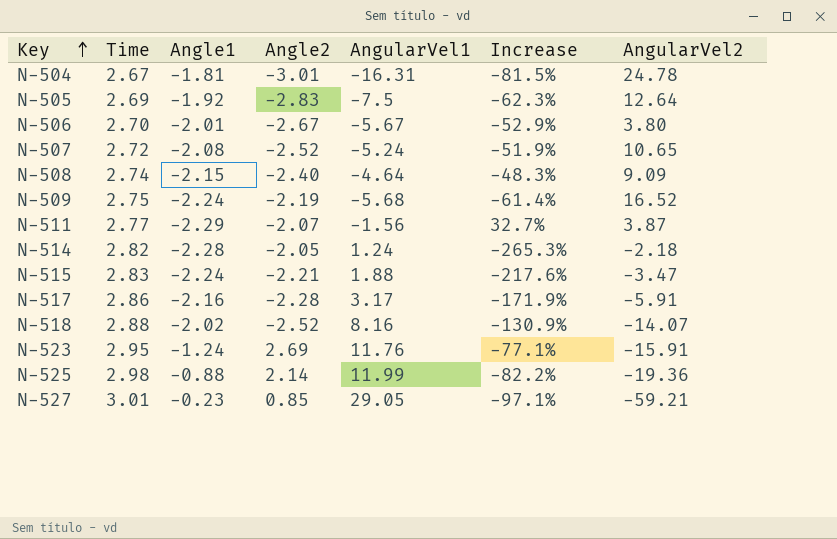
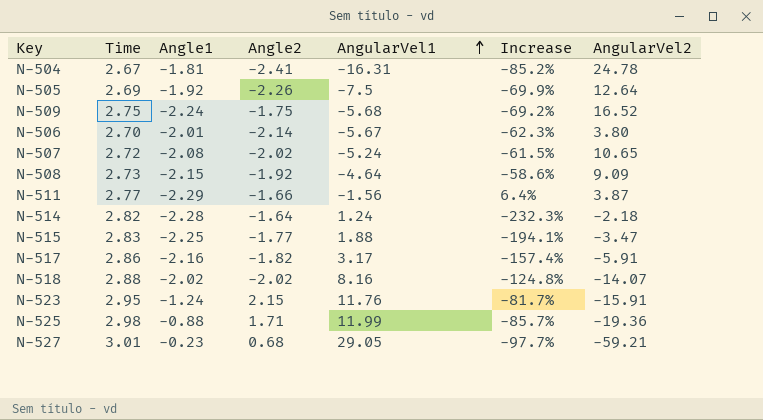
row order: Key ascending -> AngularVel1 ascending
N-504 | Angle2: -3.01 -> -2.41
N-504 | Increase: -81.5% -> -85.2%
N-505 | Angle2: -2.83 -> -2.26
N-505 | Increase: -62.3% -> -69.9%
N-509 | Angle2: -2.19 -> -1.75
N-509 | Increase: -61.4% -> -69.2%
N-506 | Angle2: -2.67 -> -2.14
N-506 | Increase: -52.9% -> -62.3%
N-507 | Angle2: -2.52 -> -2.02
N-507 | Increase: -51.9% -> -61.5%
N-508 | Time: 2.74 -> 2.73
N-508 | Angle2: -2.40 -> -1.92
N-508 | Increase: -48.3% -> -58.6%
N-511 | Angle2: -2.07 -> -1.66
N-511 | Increase: 32.7% -> 6.4%
N-514 | Angle2: -2.05 -> -1.64
N-514 | Increase: -265.3% -> -232.3%
N-515 | Angle1: -2.24 -> -2.25
N-515 | Angle2: -2.21 -> -1.77
N-515 | Increase: -217.6% -> -194.1%
N-517 | Angle2: -2.28 -> -1.82
N-517 | Increase: -171.9% -> -157.4%
N-518 | Angle2: -2.52 -> -2.02
N-518 | Increase: -130.9% -> -124.8%
N-523 | Angle2: 2.69 -> 2.15
N-523 | Increase: -77.1% -> -81.7%
N-525 | Angle2: 2.14 -> 1.71
N-525 | Increase: -82.2% -> -85.7%
N-527 | Angle2: 0.85 -> 0.68
N-527 | Increase: -97.1% -> -97.7%

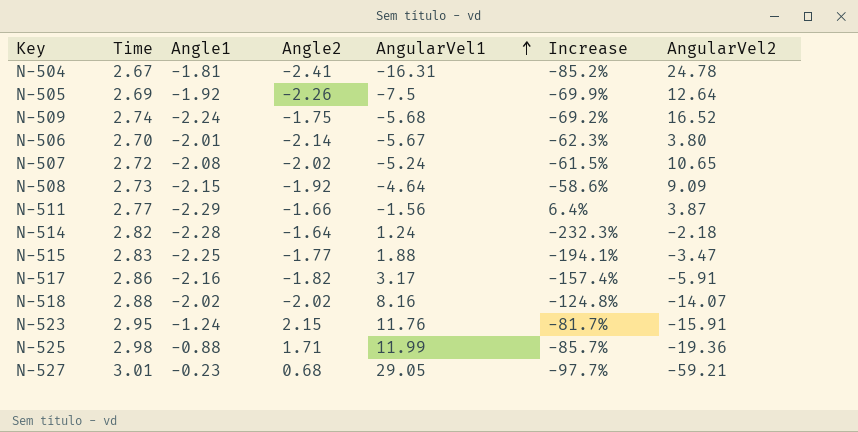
N-509 | Time: 2.75 -> 2.74

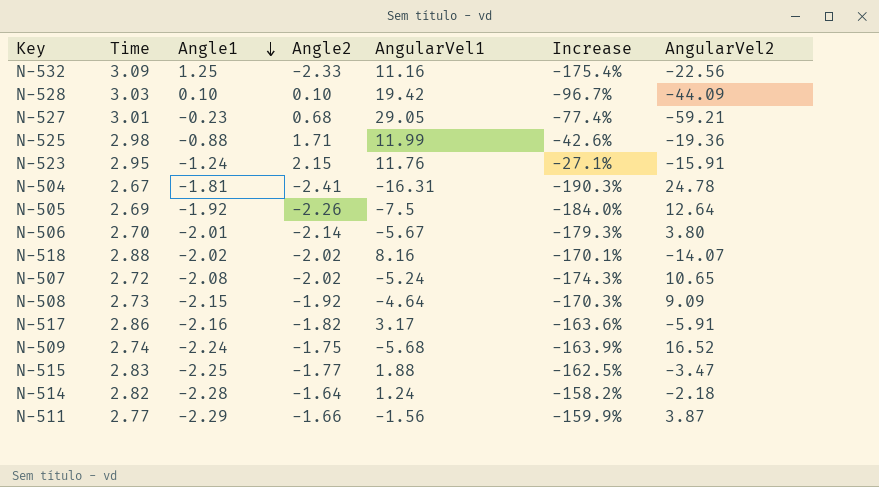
row order: AngularVel1 ascending -> Angle1 descending
column Increase | formula: ([Angle2] - [AngularVel1]) / [AngularVel1] -> ([Angle2] - [Time]) / [Time]
row N-532: none -> 3.09 | 1.25 | -2.33 | 11.16 | -175.4% | -22.56
row N-528: none -> 3.03 | 0.10 | 0.10 | 19.42 | -96.7% | -44.09

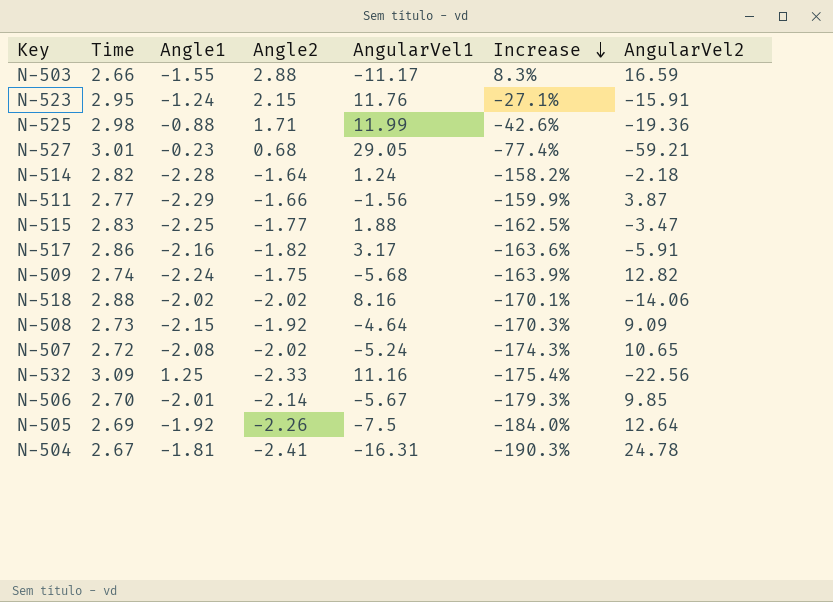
row order: Angle1 descending -> Increase descending
row N-528: 3.03 | 0.10 | 0.10 | 19.42 | -96.7% | -44.09 -> none
row N-503: none -> 2.66 | -1.55 | 2.88 | -11.17 | 8.3% | 16.59
N-509 | AngularVel2: 16.52 -> 12.82
N-518 | AngularVel2: -14.07 -> -14.06
N-506 | AngularVel2: 3.80 -> 9.85

